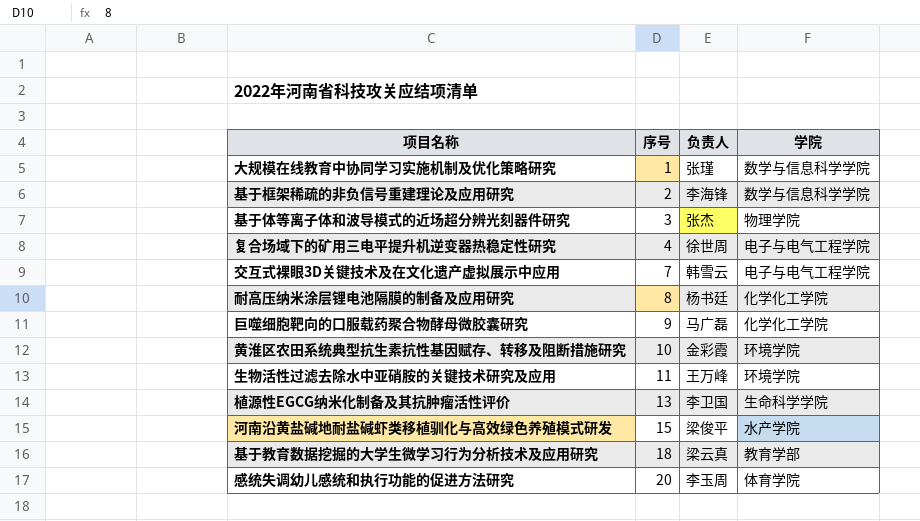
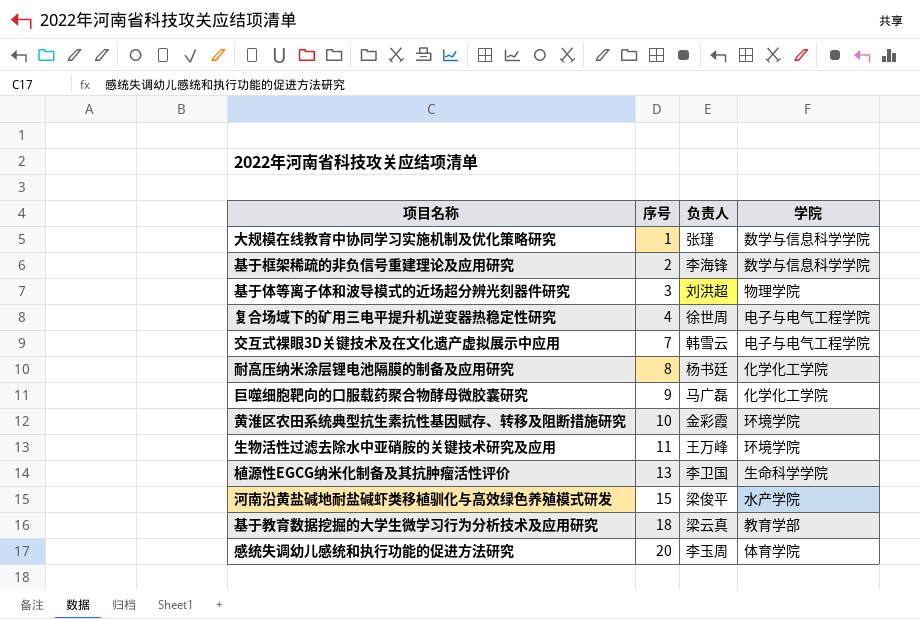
基于体等离子体和波导模式的近场超分辨光刻器件研究 | 负责人: 张杰 -> 刘洪超

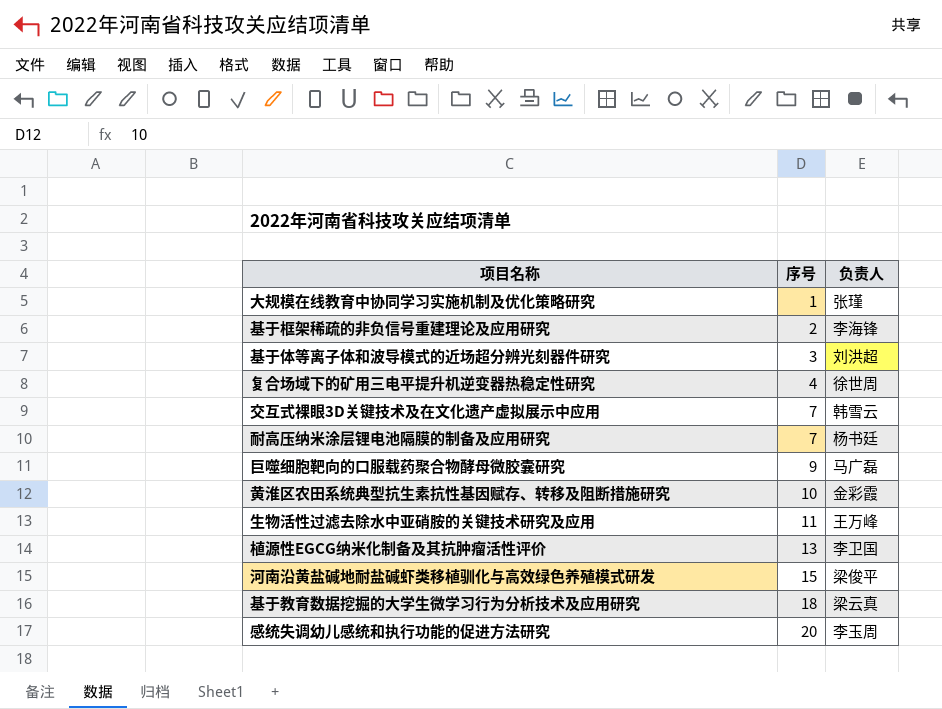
column 学院 | position: 4 -> none
耐高压纳米涂层锂电池隔膜的制备及应用研究 | 序号: 8 -> 7

